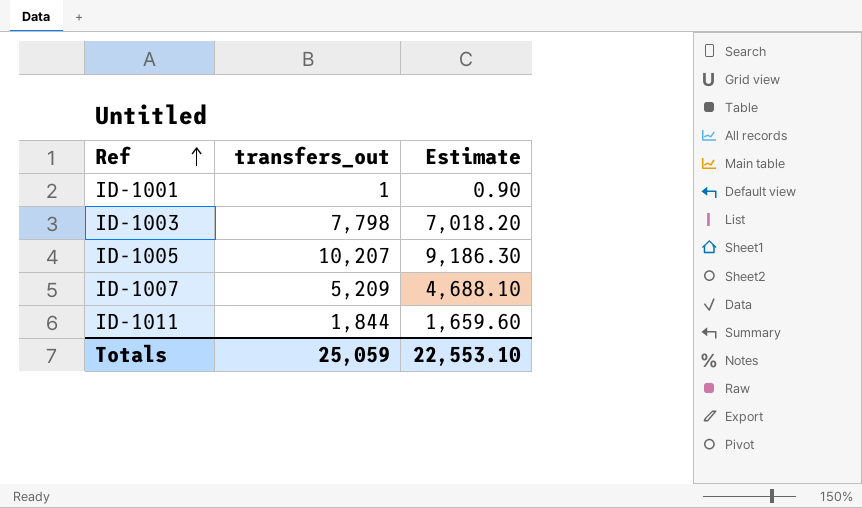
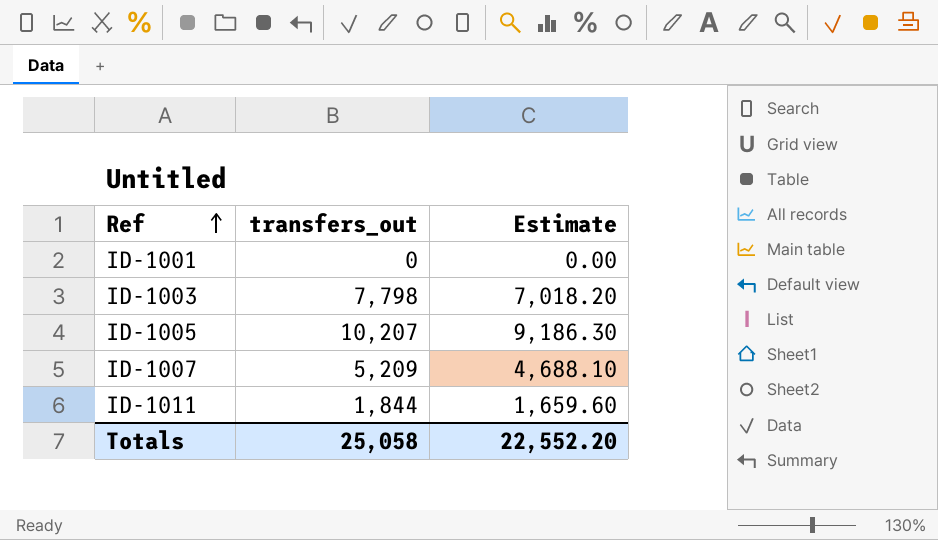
ID-1001 | transfers_out: 1 -> 0
ID-1001 | Estimate: 0.90 -> 0.00
Totals | transfers_out: 25,059 -> 25,058
Totals | Estimate: 22,553.10 -> 22,552.20

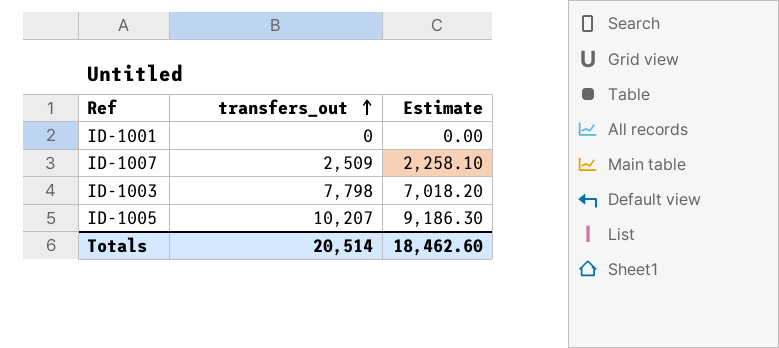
row order: Ref ascending -> transfers_out ascending
row ID-1011: 1,844 | 1,659.60 -> none
ID-1007 | transfers_out: 5,209 -> 2,509
ID-1007 | Estimate: 4,688.10 -> 2,258.10
Totals | transfers_out: 25,058 -> 20,514
Totals | Estimate: 22,552.20 -> 18,462.60

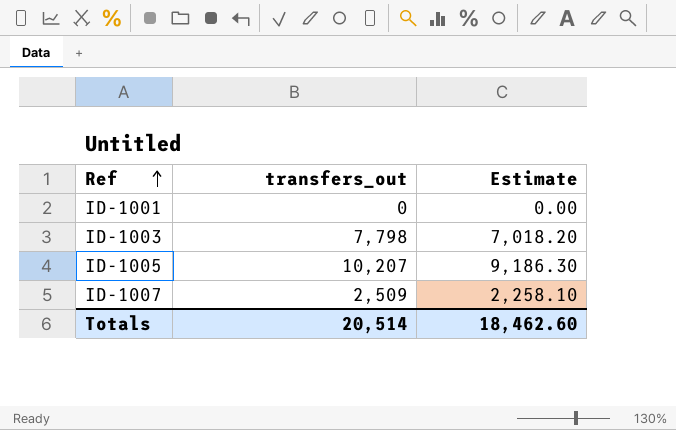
row order: transfers_out ascending -> Ref ascending

